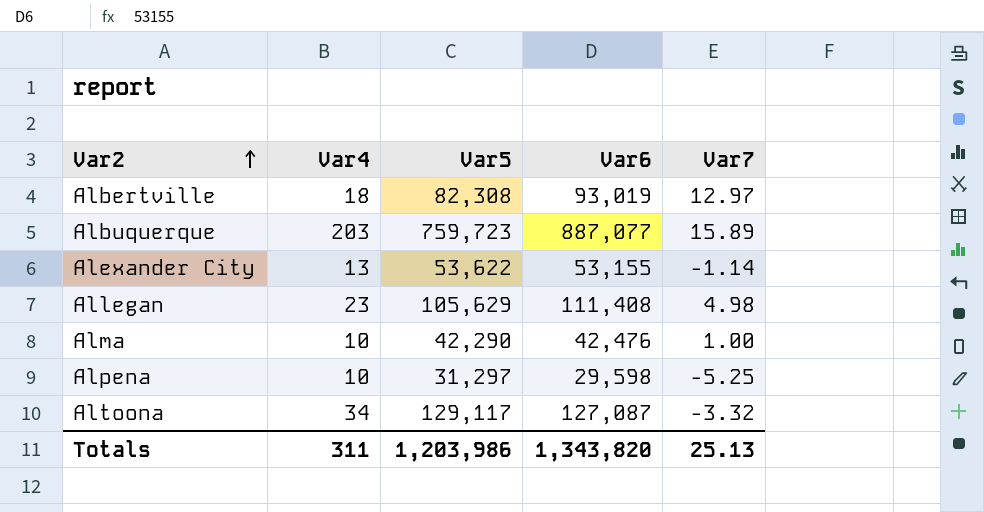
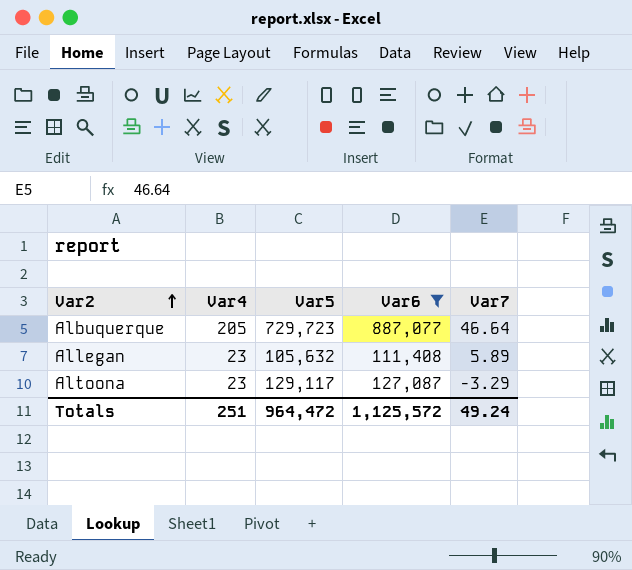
filter: none -> Var6 >= 111,408
Albuquerque | Var4: 203 -> 205
Albuquerque | Var5: 759,723 -> 729,723
Albuquerque | Var7: 15.89 -> 46.64
Allegan | Var5: 105,629 -> 105,632
Allegan | Var7: 4.98 -> 5.89
Altoona | Var4: 34 -> 23
Altoona | Var7: -3.32 -> -3.29
Totals | Var4: 311 -> 251
Totals | Var5: 1,203,986 -> 964,472
Totals | Var6: 1,343,820 -> 1,125,572
Totals | Var7: 25.13 -> 49.24

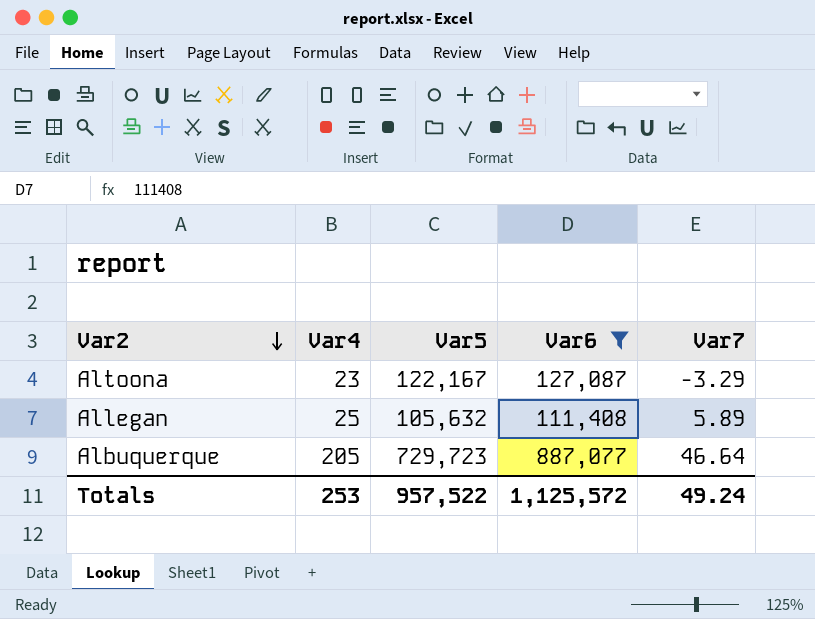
row order: Var2 ascending -> Var2 descending
Altoona | Var5: 129,117 -> 122,167
Allegan | Var4: 23 -> 25
Totals | Var4: 251 -> 253
Totals | Var5: 964,472 -> 957,522

